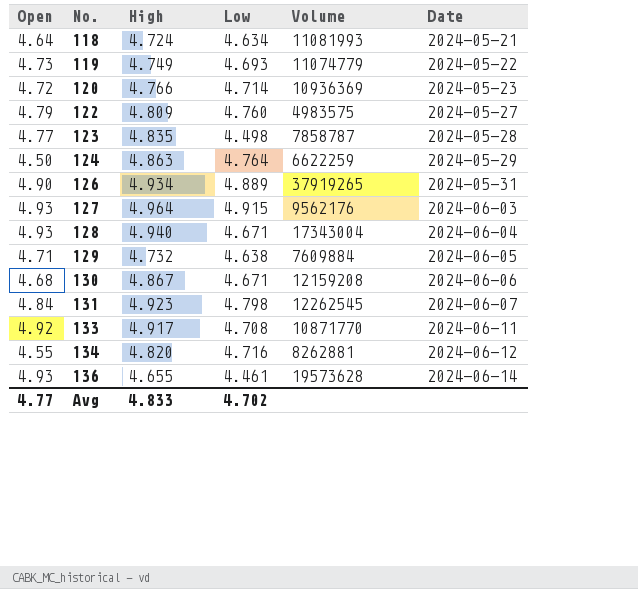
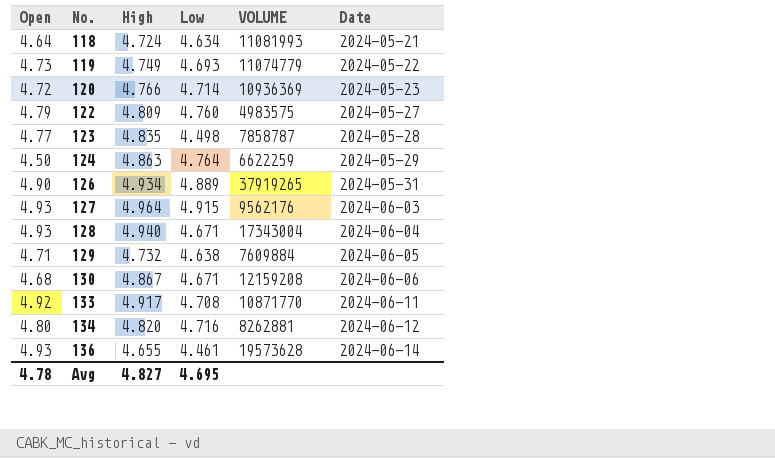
column name: Volume -> VOLUME
row 131: 4.84 | 4.923 | 4.798 | 12262545 | 2024-06-07 -> none
134 | Open: 4.55 -> 4.80
Avg | Open: 4.77 -> 4.78
Avg | High: 4.833 -> 4.827
Avg | Low: 4.702 -> 4.695

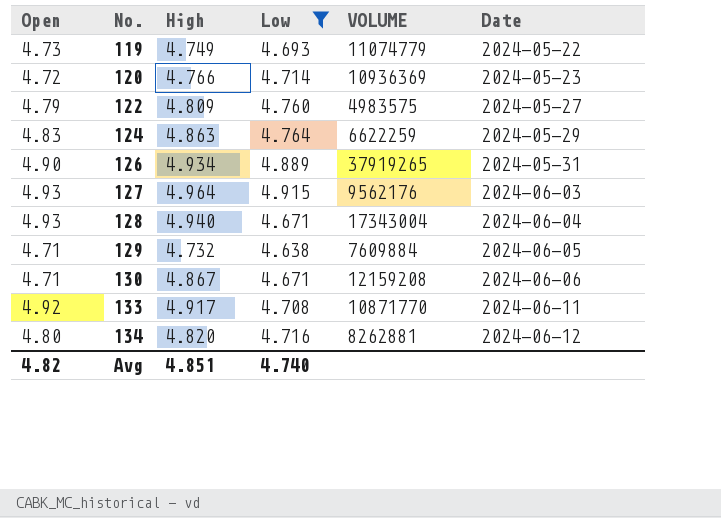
filter: none -> Low >= 4.638
124 | Open: 4.50 -> 4.83
130 | Open: 4.68 -> 4.71
Avg | Open: 4.78 -> 4.82
Avg | High: 4.827 -> 4.851
Avg | Low: 4.695 -> 4.740

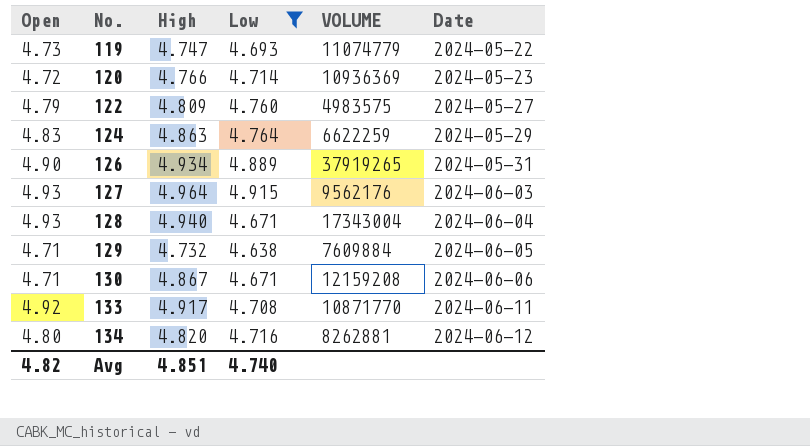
119 | High: 4.749 -> 4.747

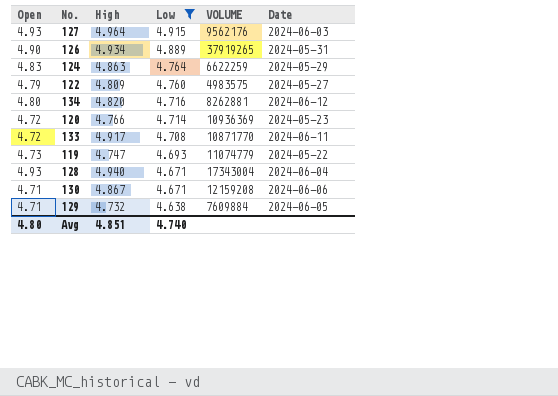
row order: No. ascending -> Low descending
133 | Open: 4.92 -> 4.72
Avg | Open: 4.82 -> 4.80

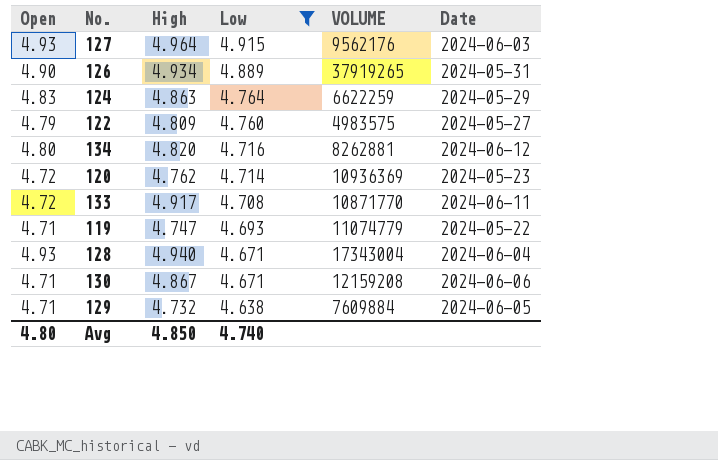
120 | High: 4.766 -> 4.762
119 | Open: 4.73 -> 4.71
Avg | High: 4.851 -> 4.850

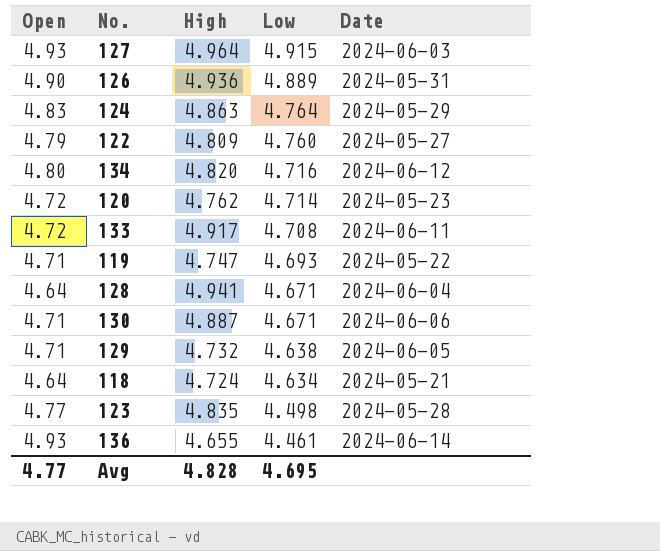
filter: Low >= 4.638 -> none
column VOLUME | position: 5 -> none
126 | High: 4.934 -> 4.936
128 | Open: 4.93 -> 4.64
128 | High: 4.940 -> 4.941
130 | High: 4.867 -> 4.887
Avg | Open: 4.80 -> 4.77
Avg | High: 4.850 -> 4.828
Avg | Low: 4.740 -> 4.695

